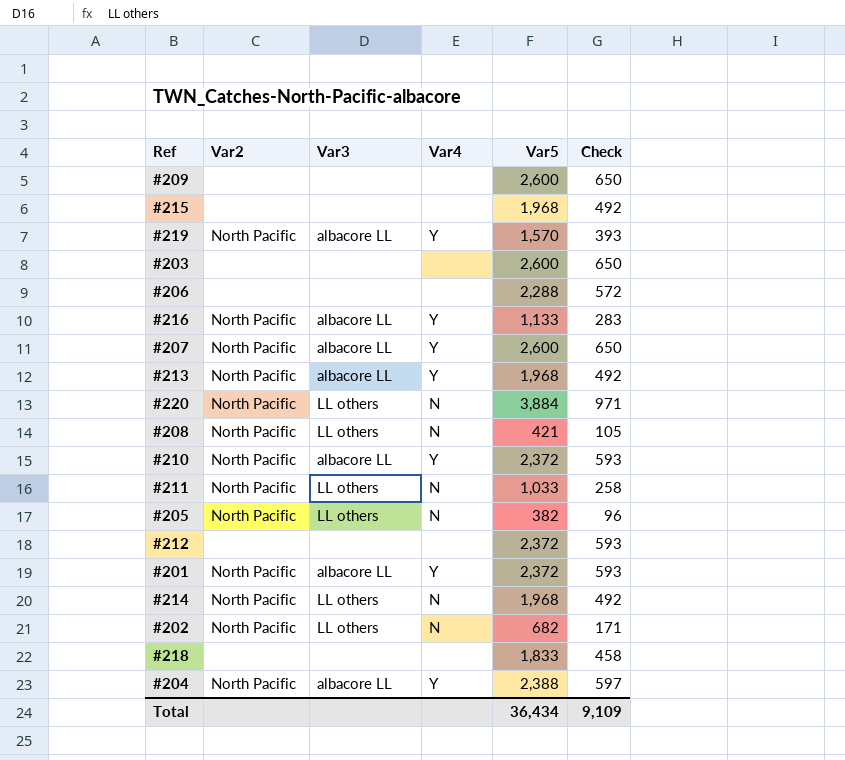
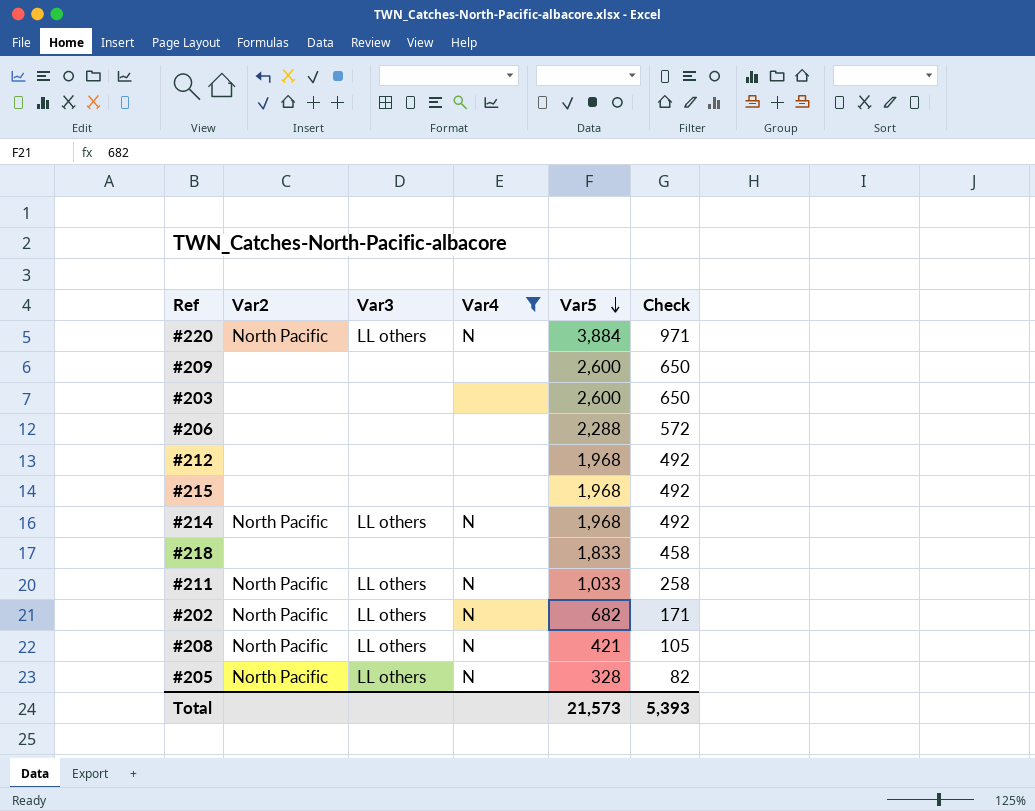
filter: none -> Var4 != Y
row order: none -> Var5 descending
#212 | Var5: 2,372 -> 1,968
#212 | Check: 593 -> 492
#205 | Var5: 382 -> 328
#205 | Check: 96 -> 82
Total | Var5: 36,434 -> 21,573
Total | Check: 9,109 -> 5,393

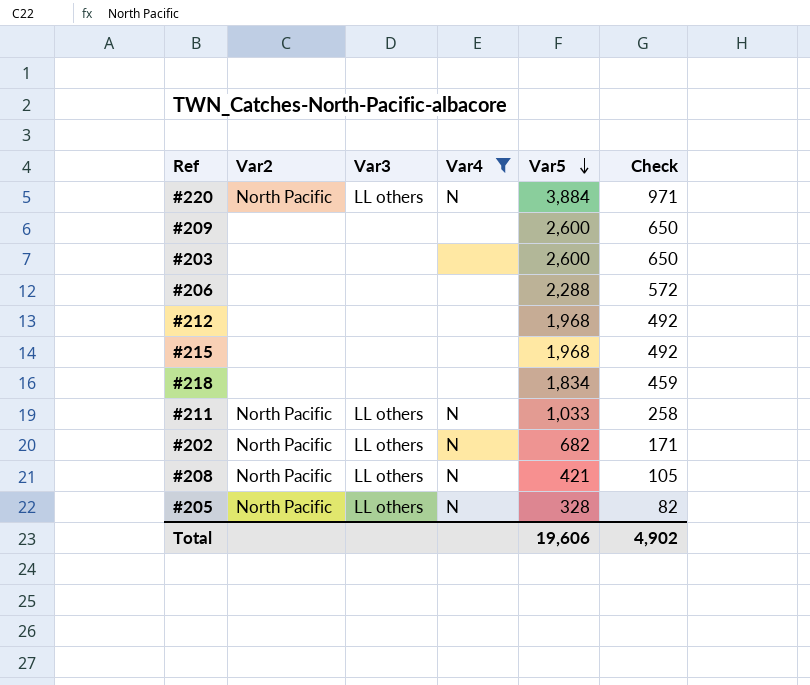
row #214: North Pacific | LL others | N | 1,968 | 492 -> none
#218 | Var5: 1,833 -> 1,834
#218 | Check: 458 -> 459
Total | Var5: 21,573 -> 19,606
Total | Check: 5,393 -> 4,902

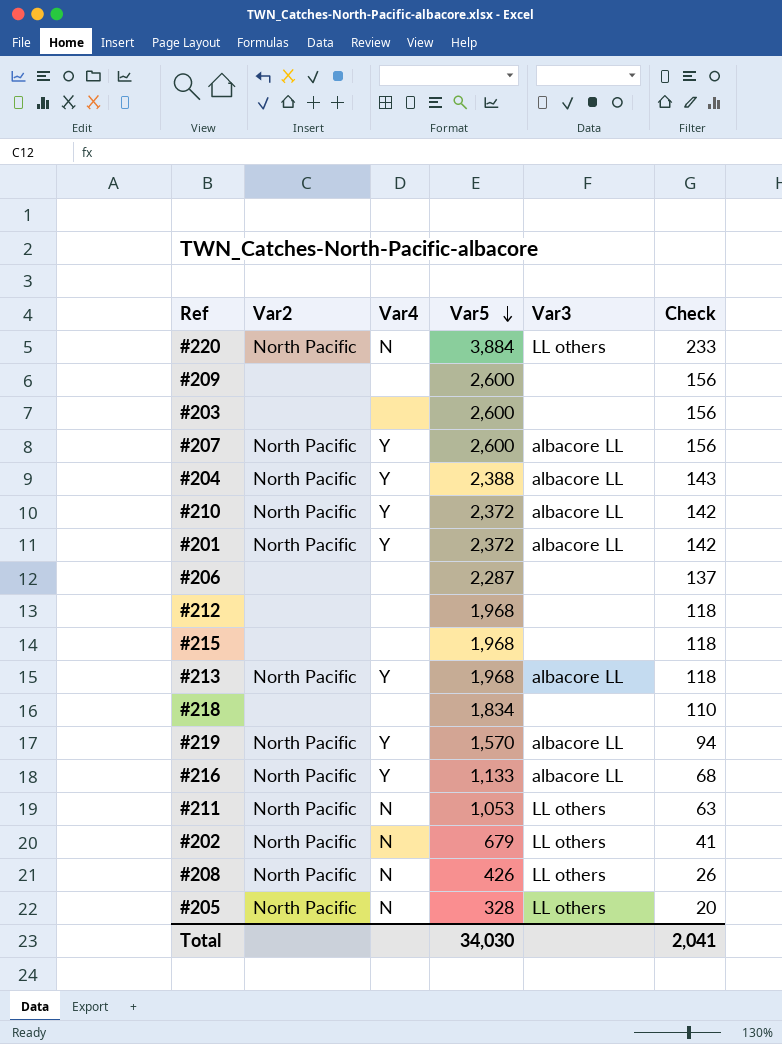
filter: Var4 != Y -> none
column Var3 | position: 3 -> 5
column Check | formula: [Var5] * 0.25 -> [Var5] * 0.06
#206 | Var5: 2,288 -> 2,287
#211 | Var5: 1,033 -> 1,053
#202 | Var5: 682 -> 679
#208 | Var5: 421 -> 426
Total | Var5: 19,606 -> 34,030
Total | Check: 4,902 -> 2,041

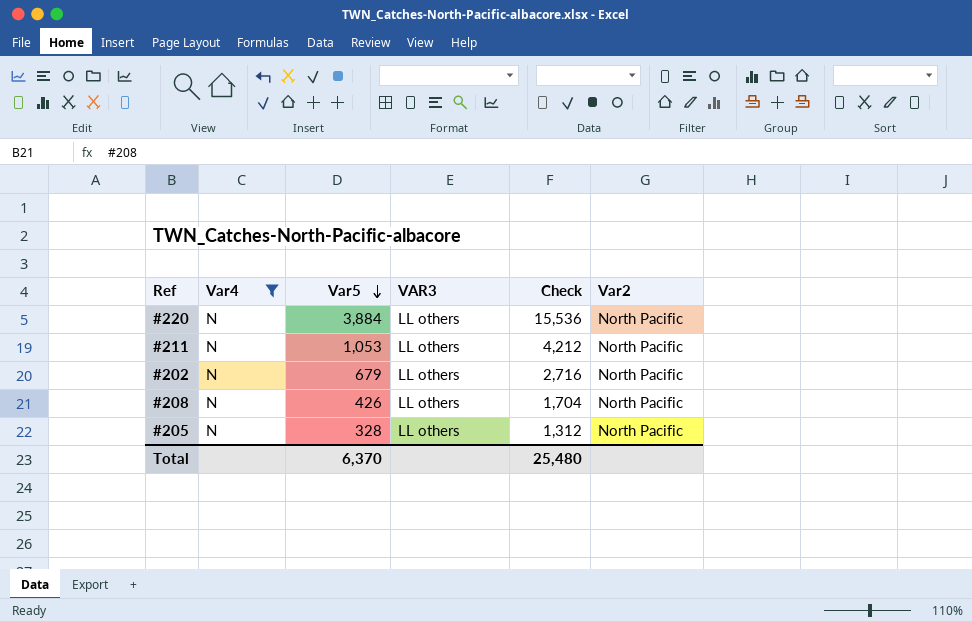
filter: none -> Var4 = N
column name: Var3 -> VAR3
column Check | formula: [Var5] * 0.06 -> [Var5] * 4
column Var2 | position: 2 -> 6
Total | Var5: 34,030 -> 6,370
Total | Check: 2,041 -> 25,480

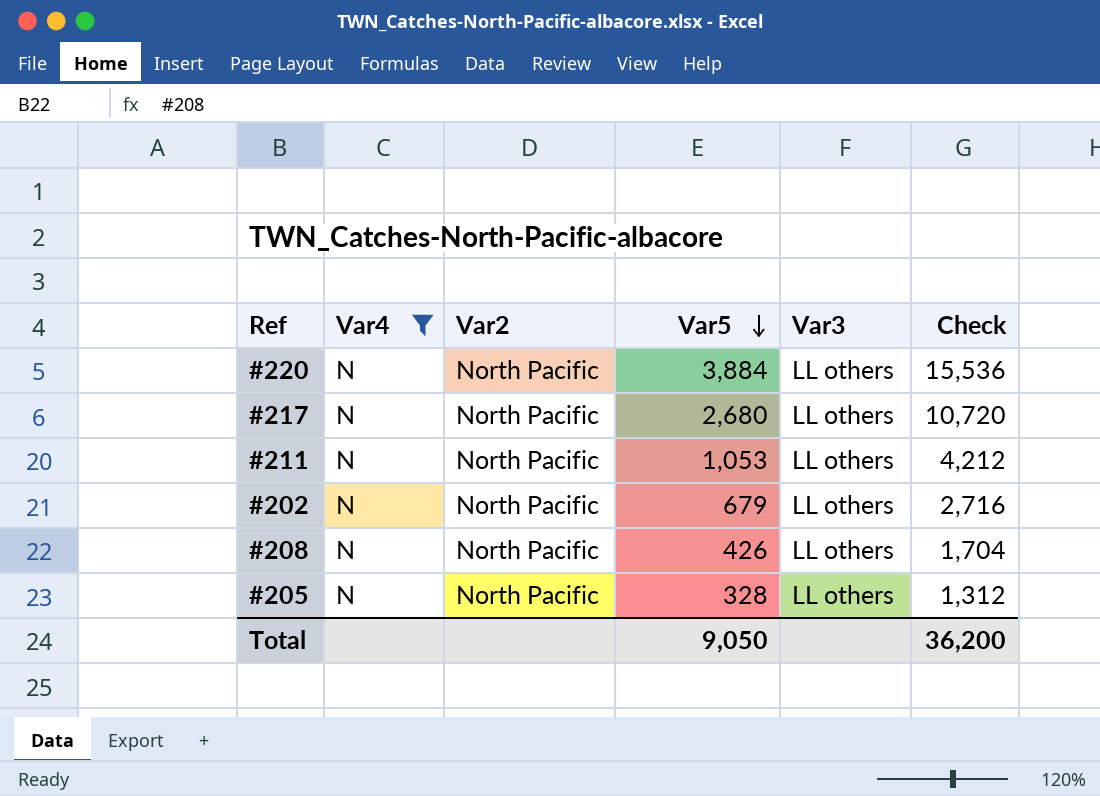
column Var2 | position: 6 -> 3
column name: VAR3 -> Var3
row #217: none -> N | North Pacific | 2,680 | LL others | 10,720
Total | Var5: 6,370 -> 9,050
Total | Check: 25,480 -> 36,200

